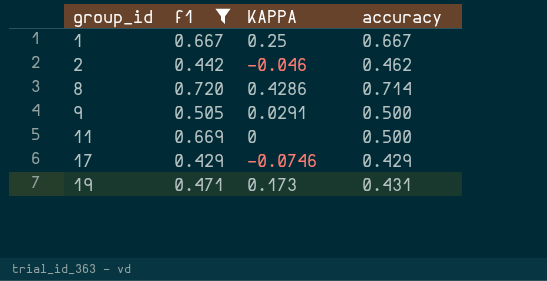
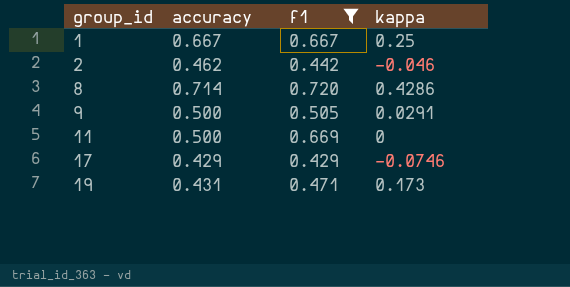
column accuracy | position: 4 -> 2
column name: KAPPA -> kappa

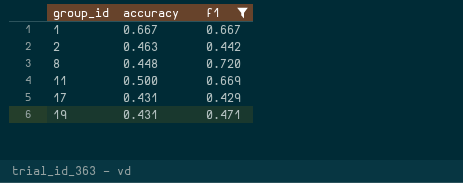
column kappa | position: 4 -> none
row 9: 0.500 | 0.505 | 0.0291 -> none
2 | accuracy: 0.462 -> 0.463
8 | accuracy: 0.714 -> 0.448
17 | accuracy: 0.429 -> 0.431

